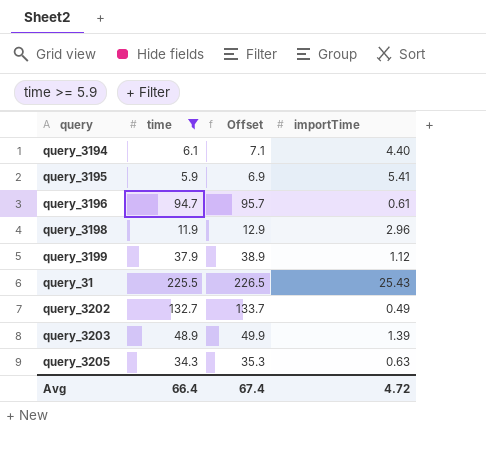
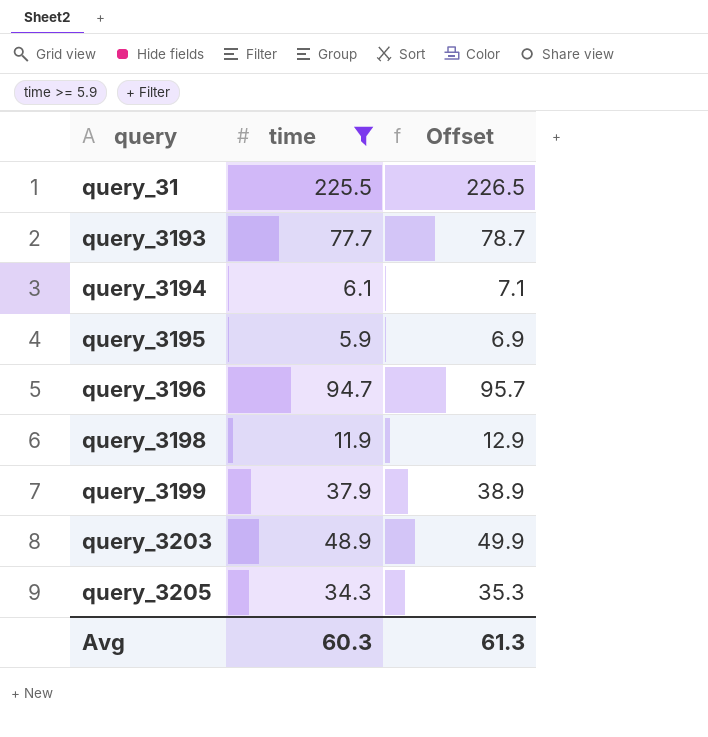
row order: none -> query ascending
column importTime | position: 4 -> none
row query_3202: 132.7 | 133.7 | 0.49 -> none
row query_3193: none -> 77.7 | 78.7
Avg | time: 66.4 -> 60.3
Avg | Offset: 67.4 -> 61.3

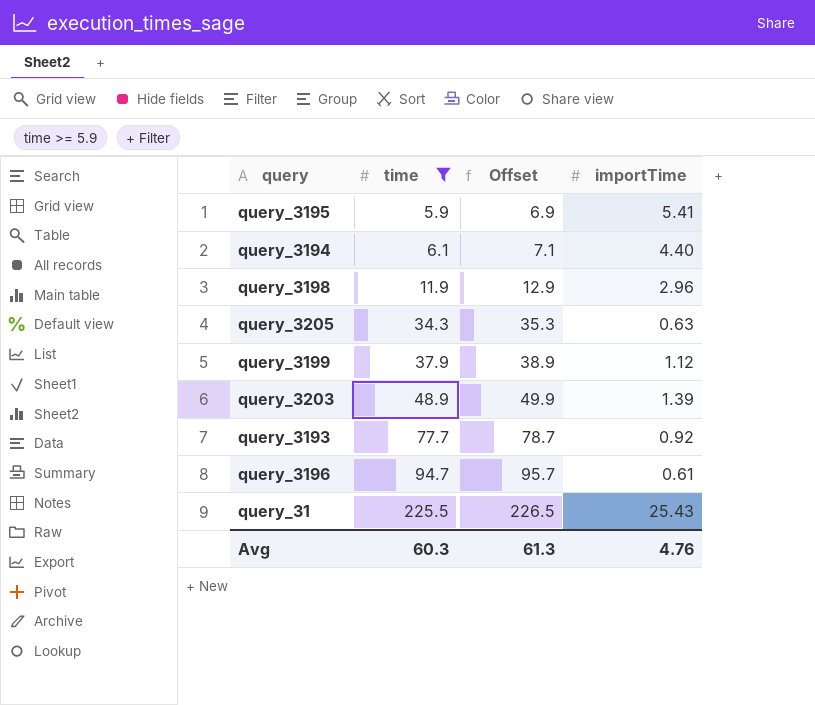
row order: query ascending -> time ascending
column importTime | position: none -> 4

